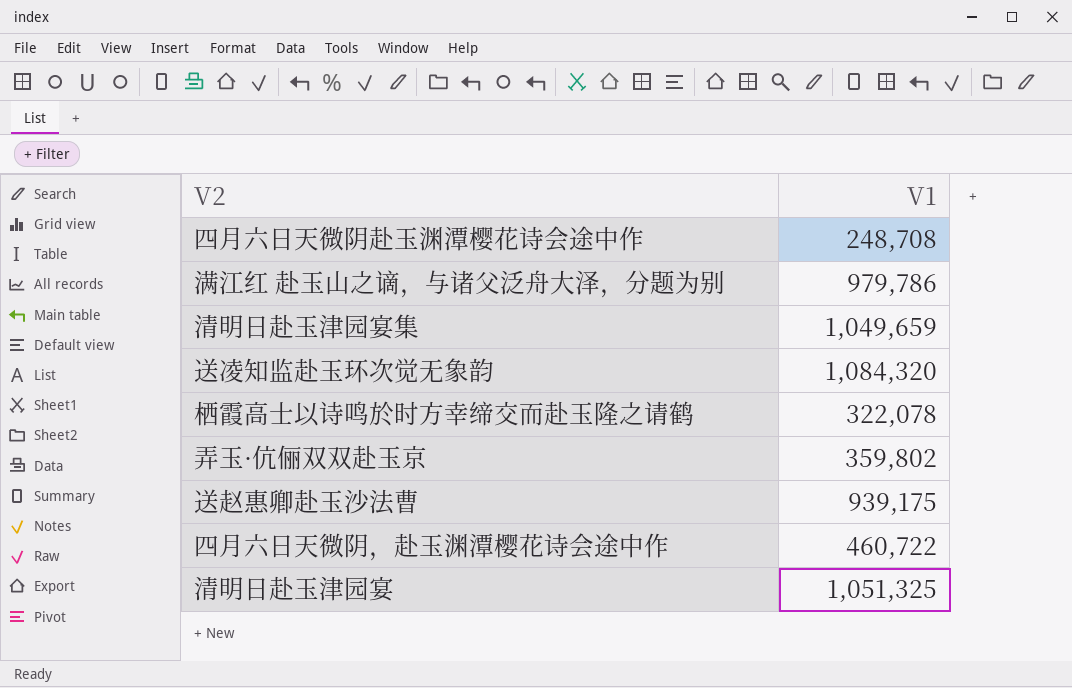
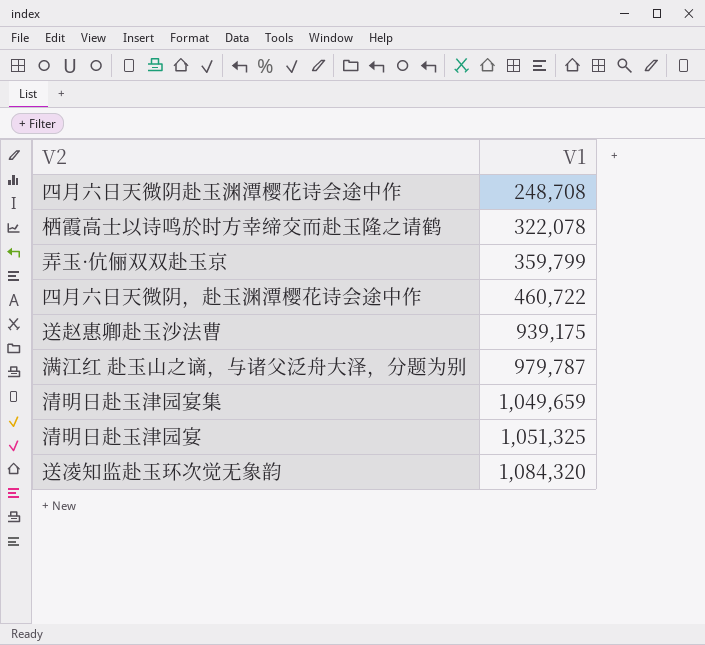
row order: none -> V1 ascending
弄玉·伉俪双双赴玉京 | V1: 359,802 -> 359,799
满江红 赴玉山之谪，与诸父泛舟大泽，分题为别 | V1: 979,786 -> 979,787

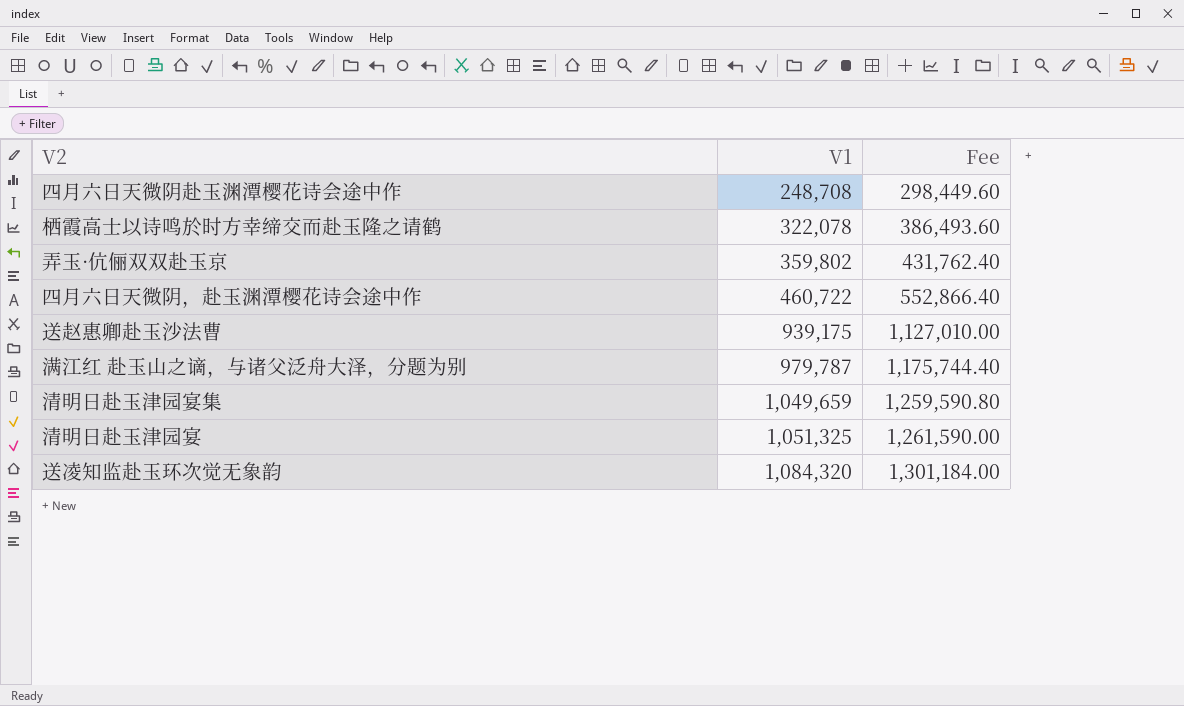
column Fee | formula: none -> [V1] * 1.2
弄玉·伉俪双双赴玉京 | V1: 359,799 -> 359,802

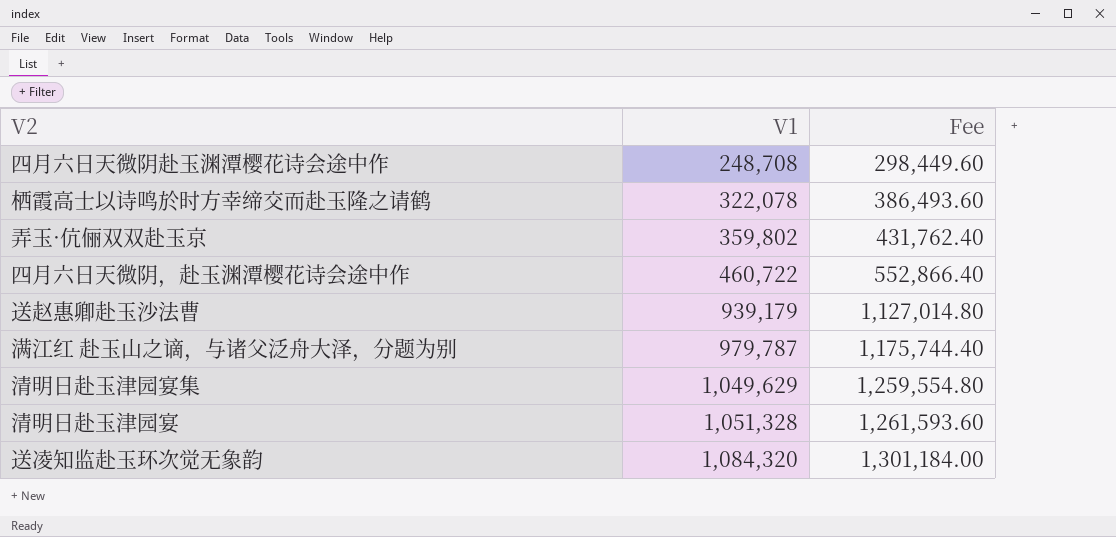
送赵惠卿赴玉沙法曹 | V1: 939,175 -> 939,179
送赵惠卿赴玉沙法曹 | Fee: 1,127,010.00 -> 1,127,014.80
清明日赴玉津园宴集 | V1: 1,049,659 -> 1,049,629
清明日赴玉津园宴集 | Fee: 1,259,590.80 -> 1,259,554.80
清明日赴玉津园宴 | V1: 1,051,325 -> 1,051,328
清明日赴玉津园宴 | Fee: 1,261,590.00 -> 1,261,593.60

